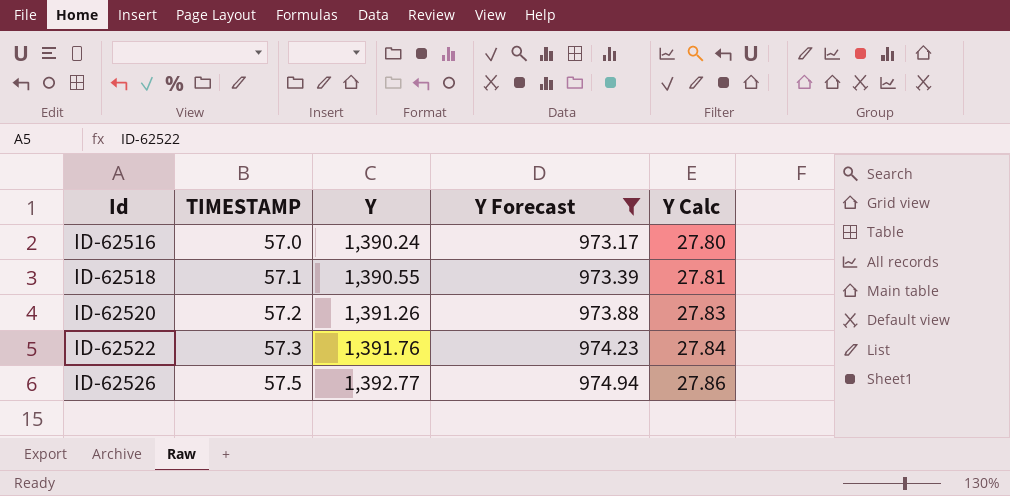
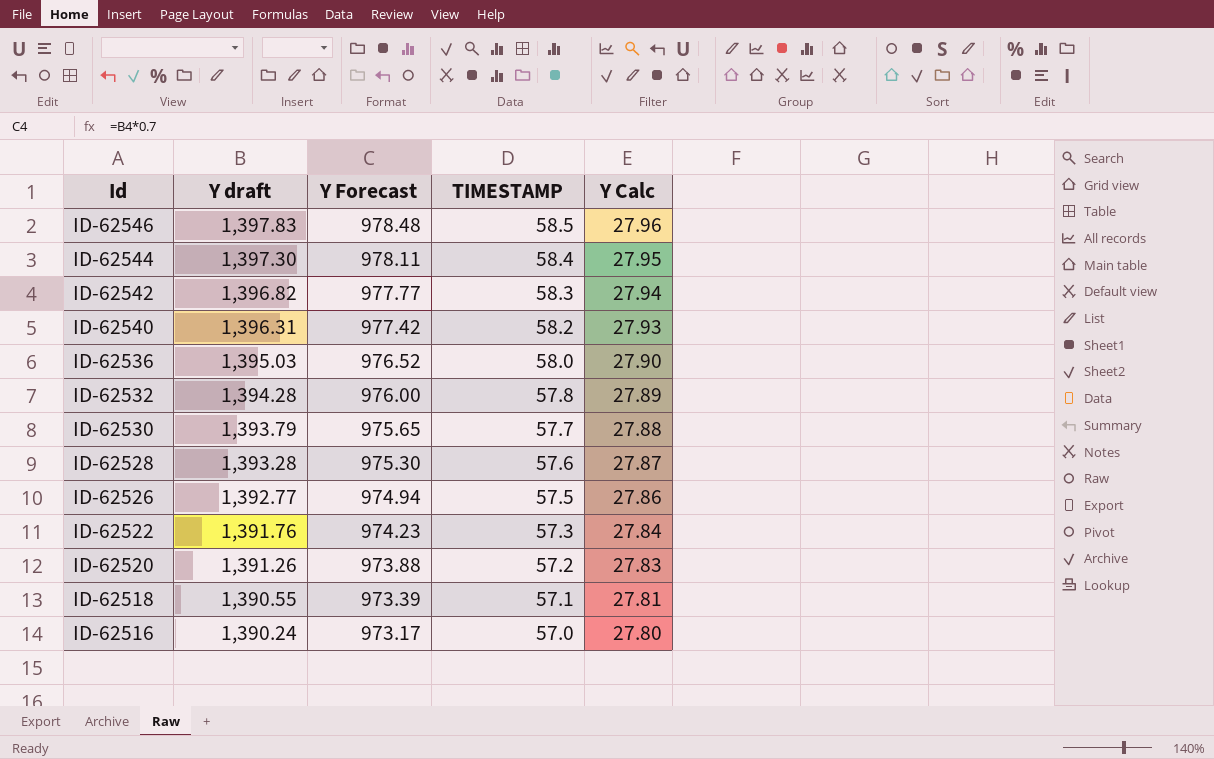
filter: Y Forecast <= 974.94 -> none
row order: Id ascending -> Id descending
column name: Y -> Y draft
column TIMESTAMP | position: 2 -> 4

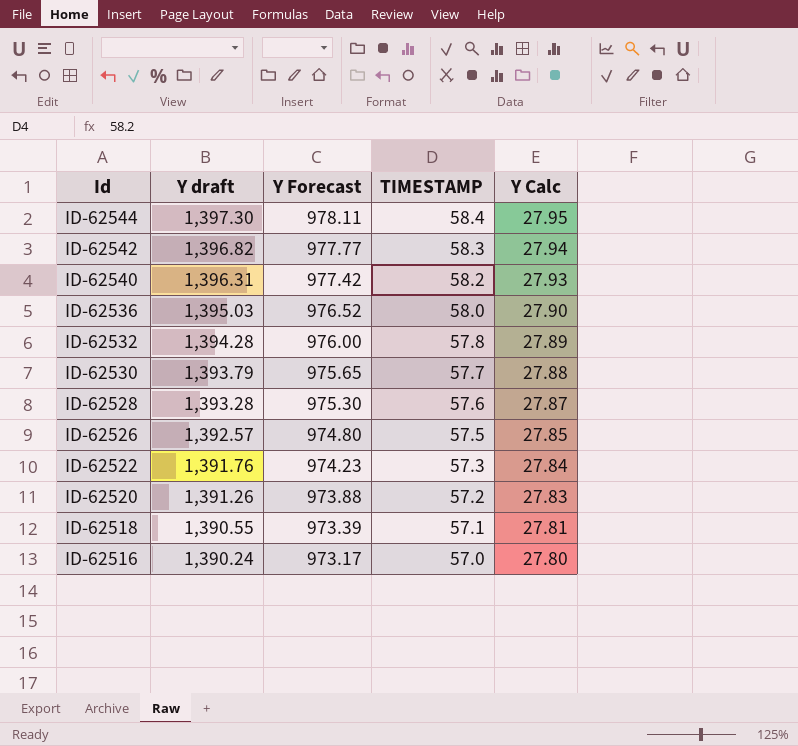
row ID-62546: 1,397.83 | 978.48 | 58.5 | 27.96 -> none
ID-62526 | Y draft: 1,392.77 -> 1,392.57
ID-62526 | Y Forecast: 974.94 -> 974.80
ID-62526 | Y Calc: 27.86 -> 27.85

